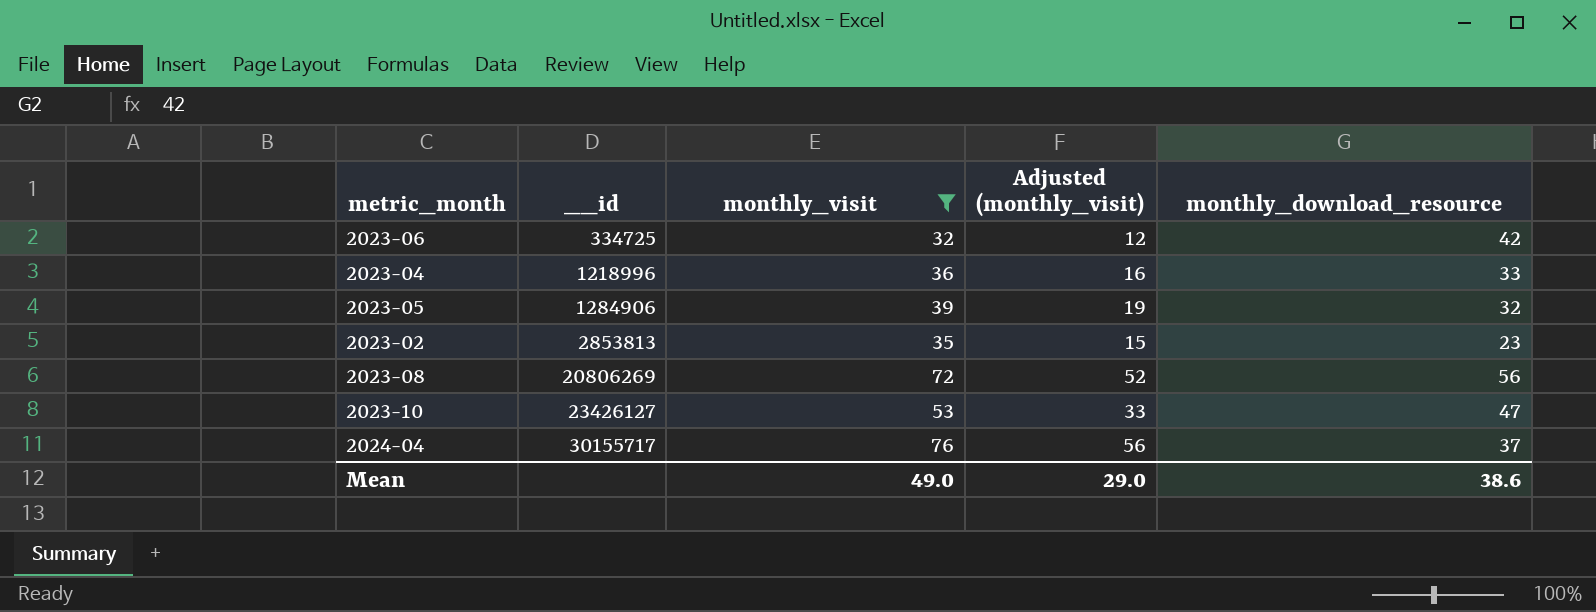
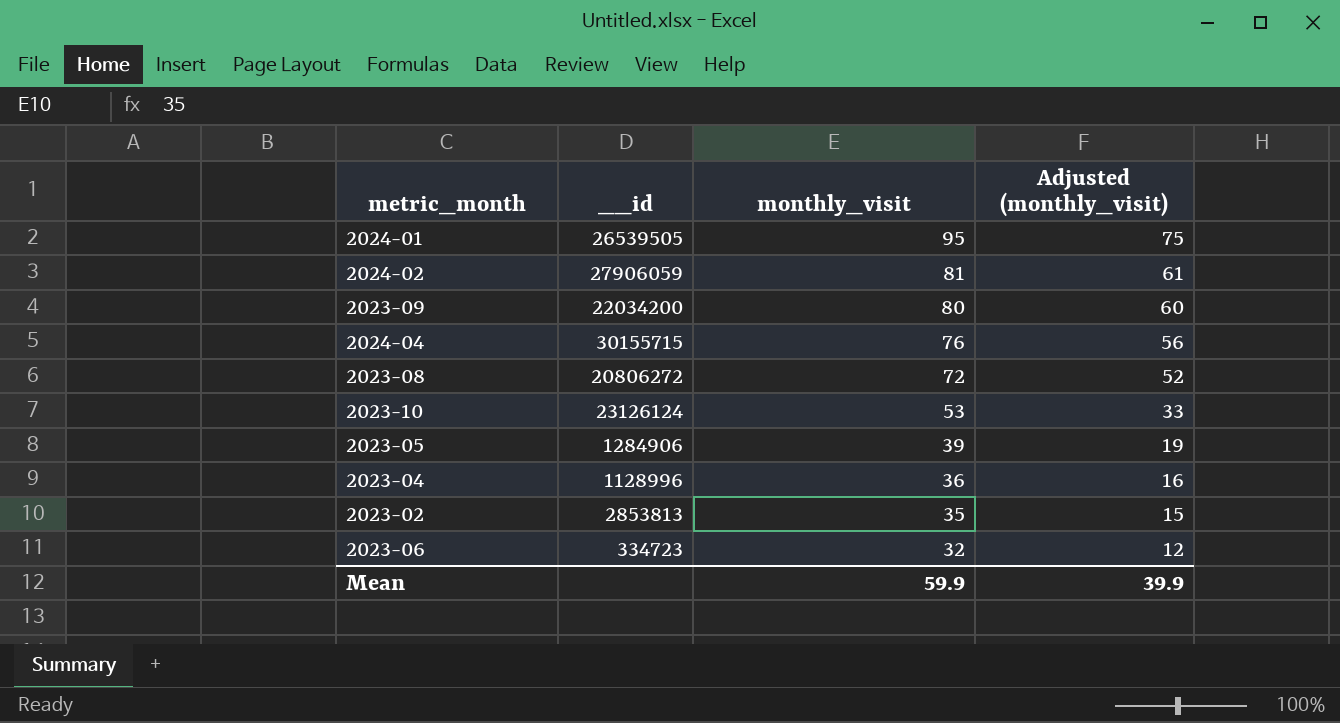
filter: monthly_visit <= 76 -> none
row order: __id ascending -> monthly_visit descending
column monthly_download_resource | position: 5 -> none
2024-04 | __id: 30155717 -> 30155715
2023-08 | __id: 20806269 -> 20806272
2023-10 | __id: 23426127 -> 23126124
2023-04 | __id: 1218996 -> 1128996
2023-06 | __id: 334725 -> 334723
Mean | monthly_visit: 49.0 -> 59.9
Mean | Adjusted (monthly_visit): 29.0 -> 39.9

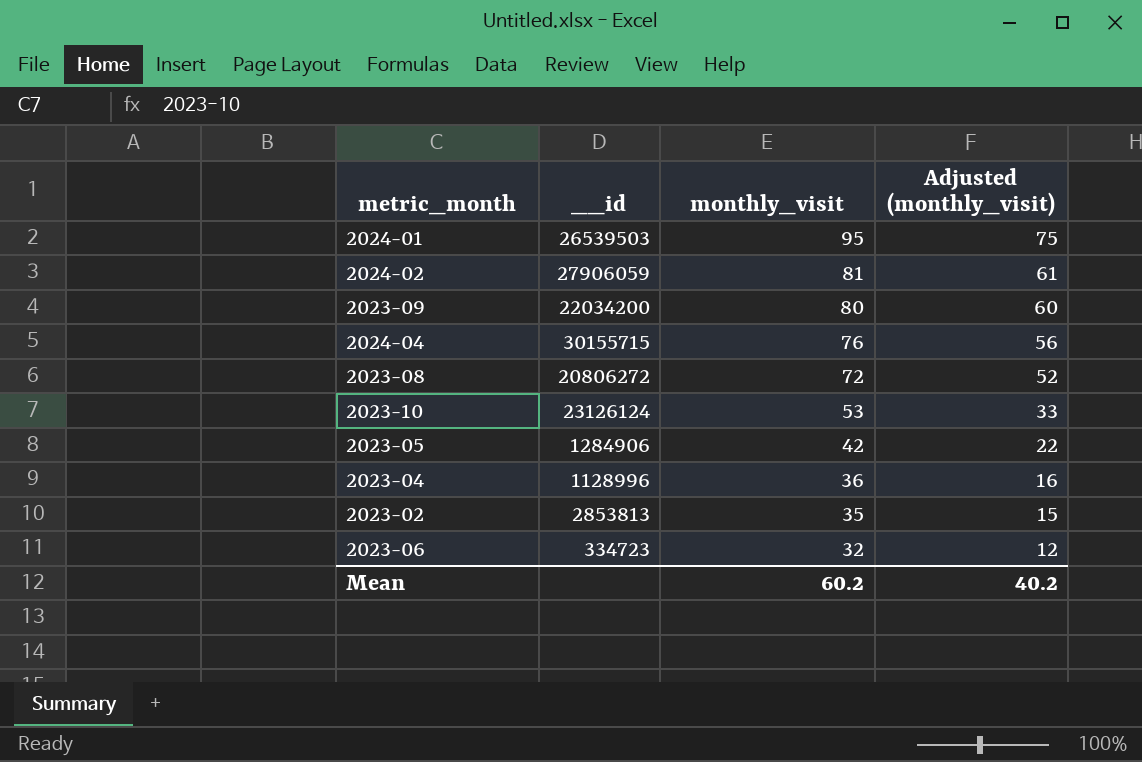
2024-01 | __id: 26539505 -> 26539503
2023-05 | monthly_visit: 39 -> 42
2023-05 | Adjusted (monthly_visit): 19 -> 22
Mean | monthly_visit: 59.9 -> 60.2
Mean | Adjusted (monthly_visit): 39.9 -> 40.2

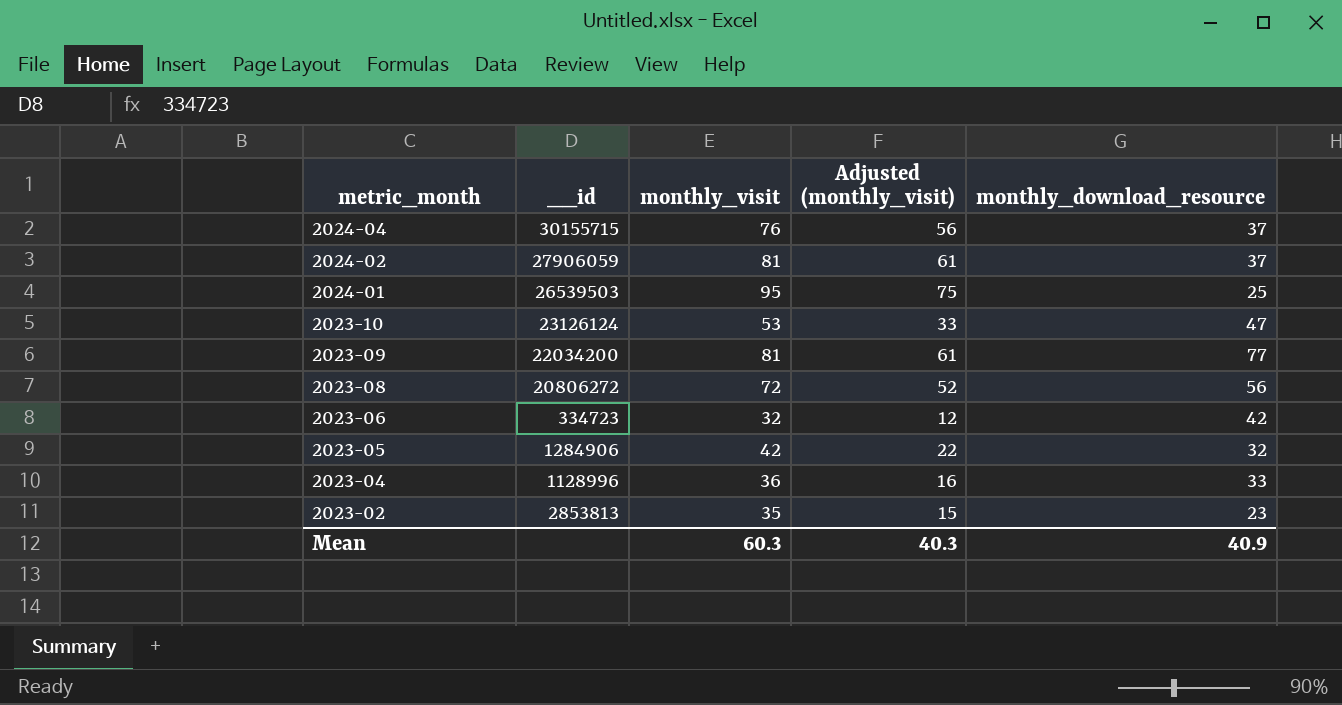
row order: monthly_visit descending -> metric_month descending
column monthly_download_resource | position: none -> 5
2023-09 | monthly_visit: 80 -> 81
2023-09 | Adjusted (monthly_visit): 60 -> 61
Mean | monthly_visit: 60.2 -> 60.3
Mean | Adjusted (monthly_visit): 40.2 -> 40.3

